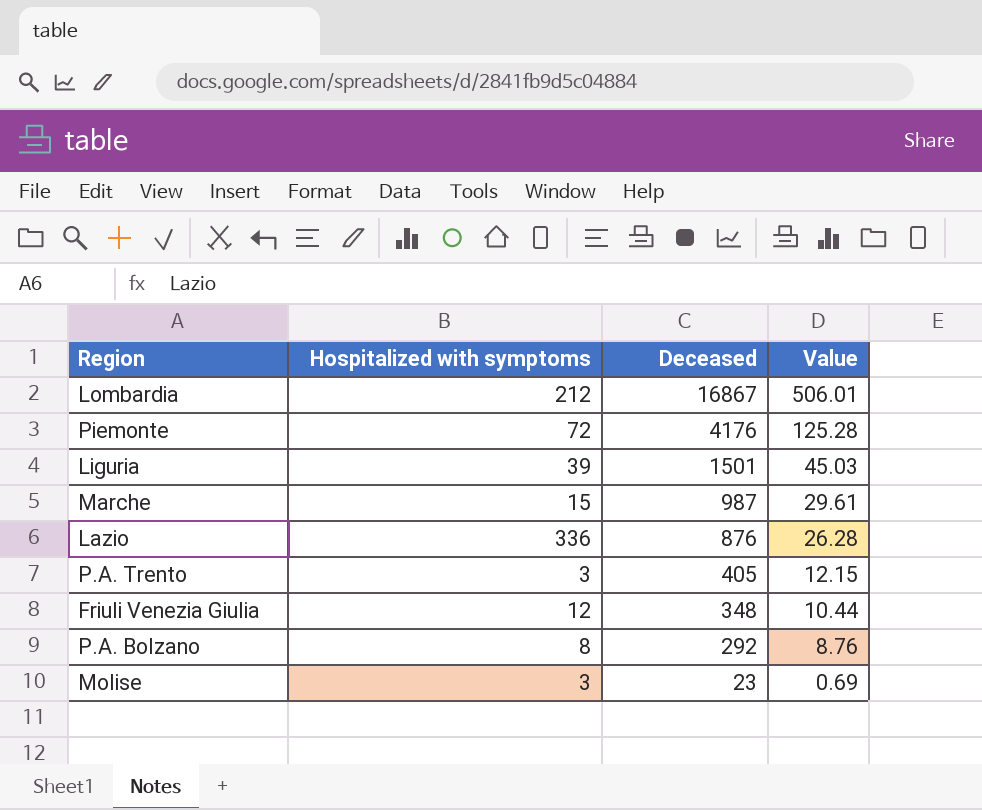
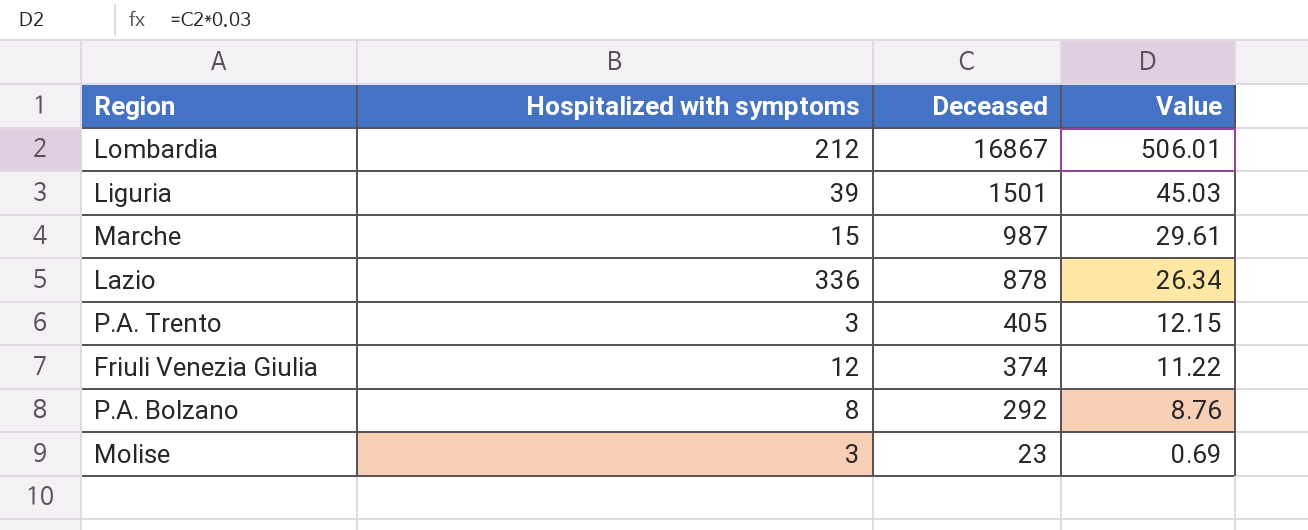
row Piemonte: 72 | 4176 | 125.28 -> none
Lazio | Deceased: 876 -> 878
Lazio | Value: 26.28 -> 26.34
Friuli Venezia Giulia | Deceased: 348 -> 374
Friuli Venezia Giulia | Value: 10.44 -> 11.22

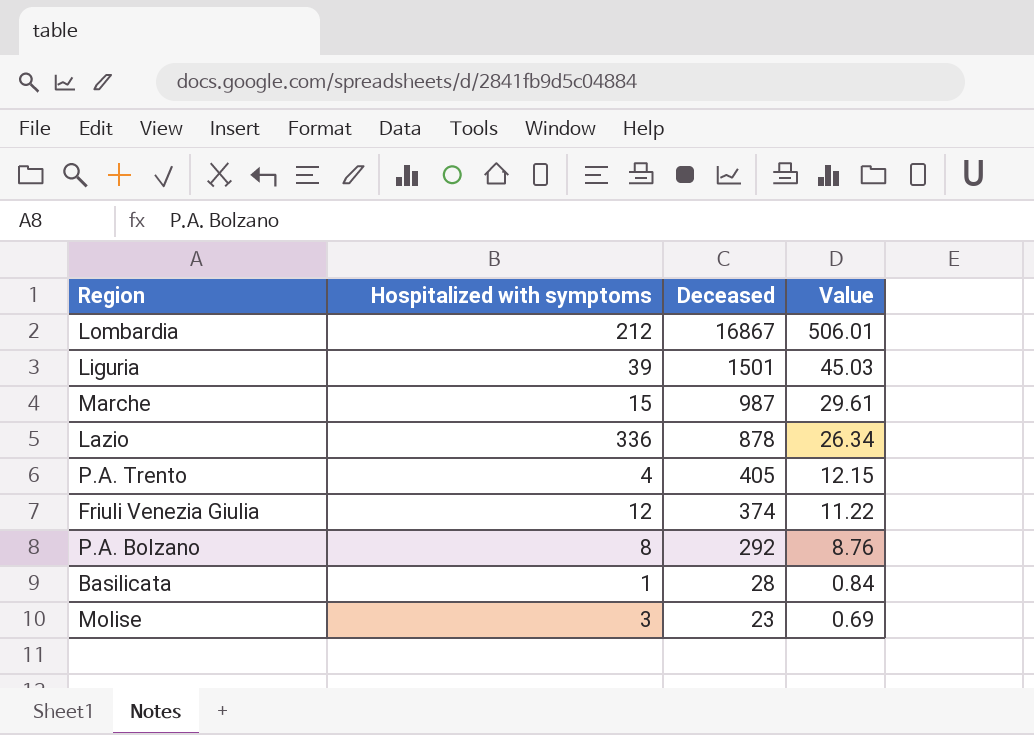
P.A. Trento | Hospitalized with symptoms: 3 -> 4
row Basilicata: none -> 1 | 28 | 0.84

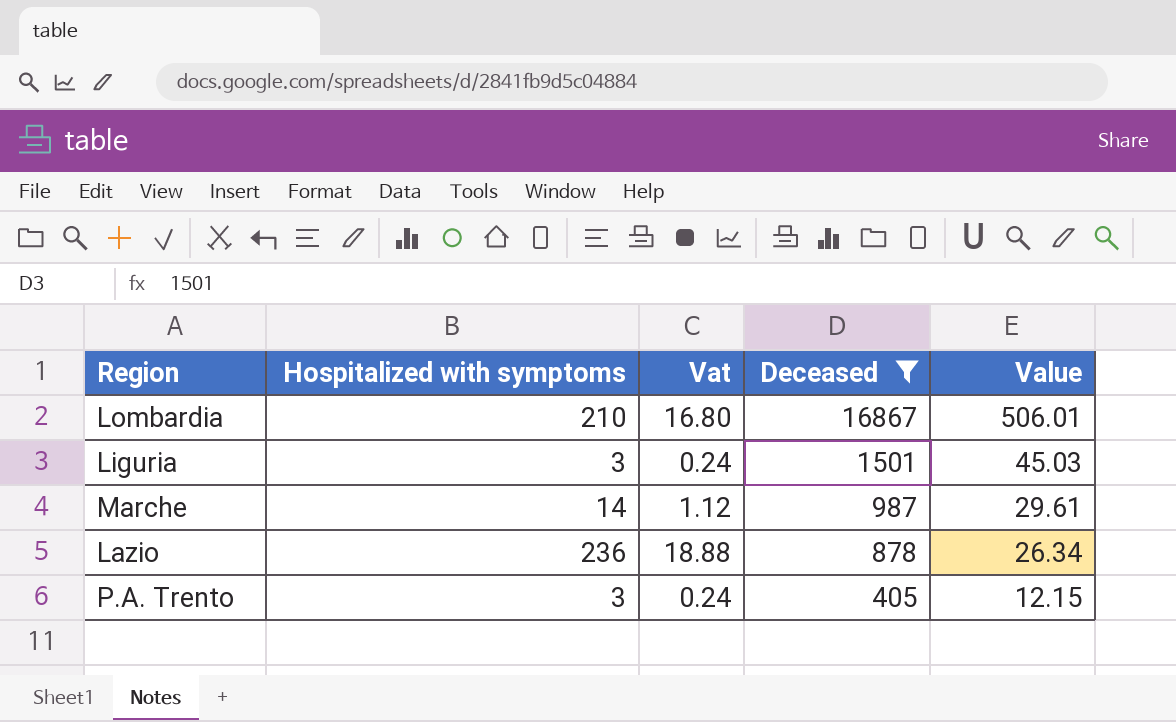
filter: none -> Deceased >= 405
column Vat | formula: none -> [Hospitalized with symptoms] * 0.08
Lombardia | Hospitalized with symptoms: 212 -> 210
Liguria | Hospitalized with symptoms: 39 -> 3
Marche | Hospitalized with symptoms: 15 -> 14
Lazio | Hospitalized with symptoms: 336 -> 236
P.A. Trento | Hospitalized with symptoms: 4 -> 3

